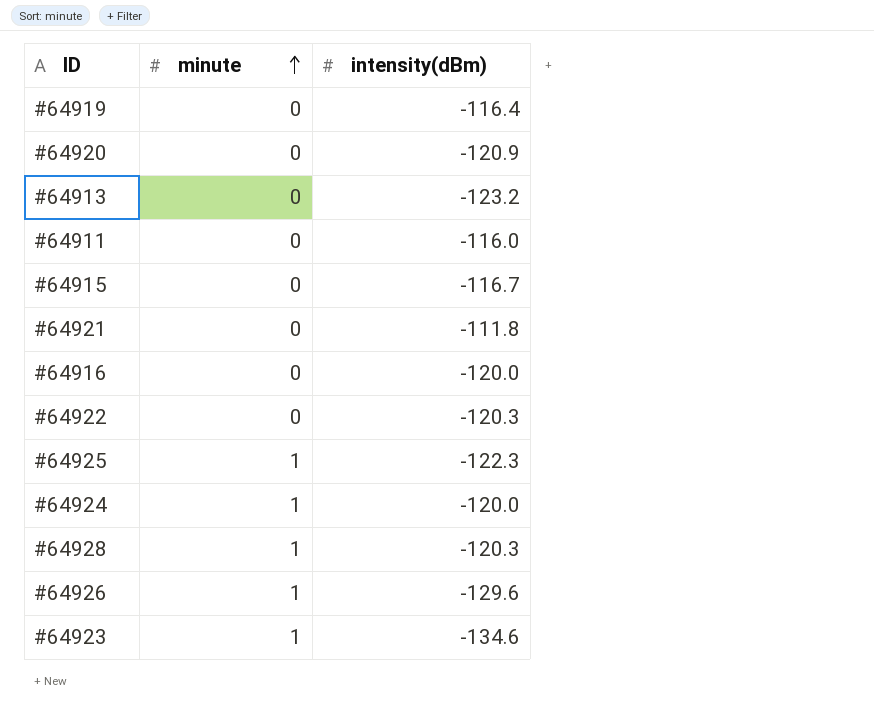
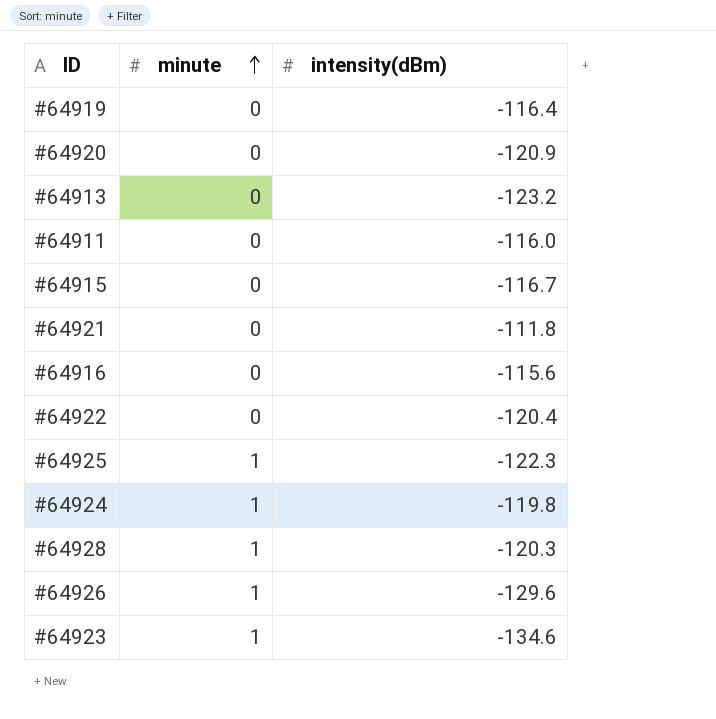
#64916 | intensity(dBm): -120.0 -> -115.6
#64922 | intensity(dBm): -120.3 -> -120.4
#64924 | intensity(dBm): -120.0 -> -119.8

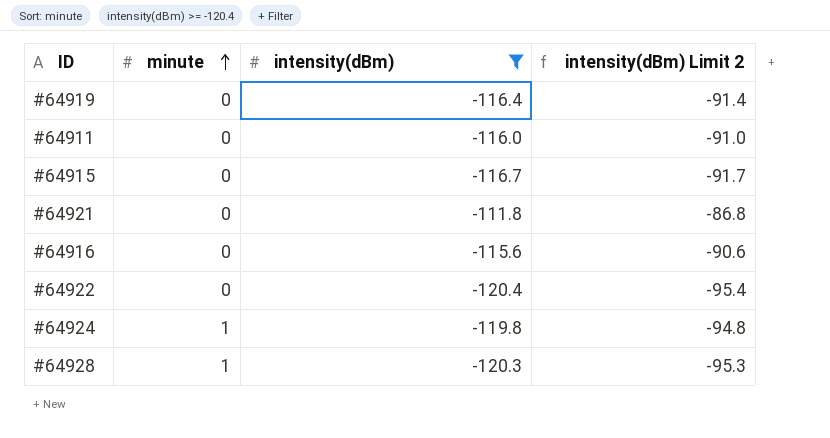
filter: none -> intensity(dBm) >= -120.4
column intensity(dBm) Limit 2 | formula: none -> [intensity(dBm)] + 25

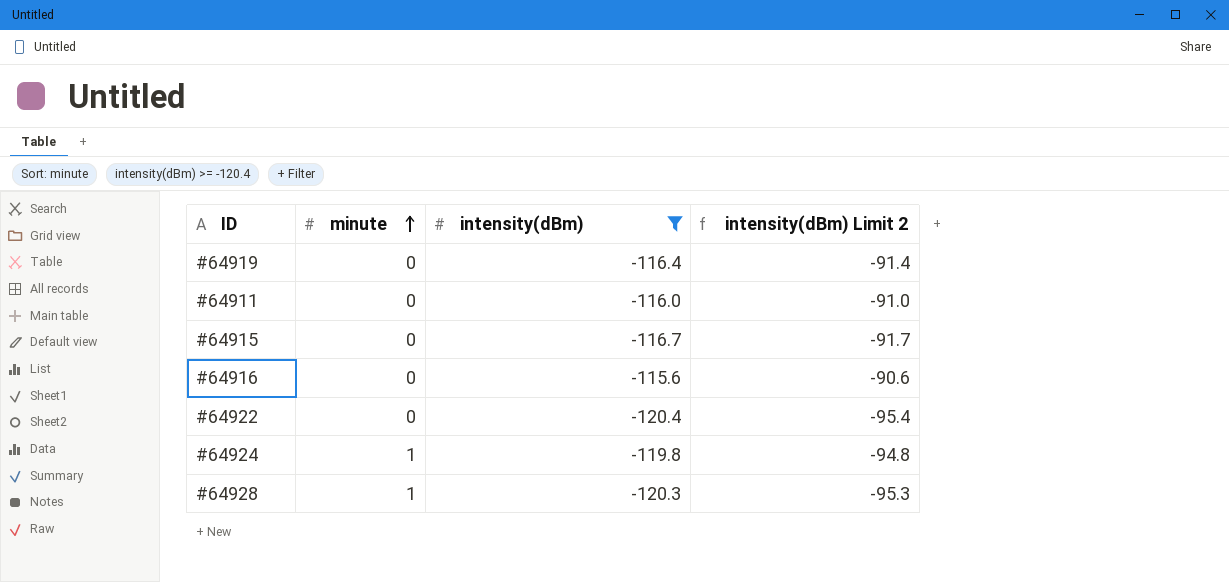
row #64921: 0 | -111.8 | -86.8 -> none

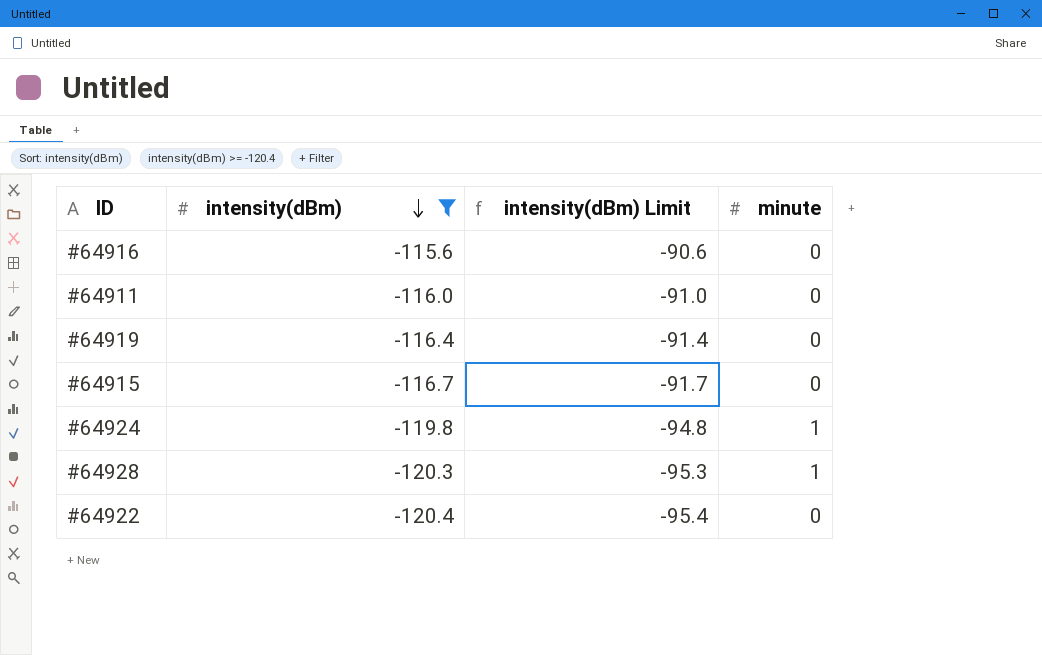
row order: minute ascending -> intensity(dBm) descending
column name: intensity(dBm) Limit 2 -> intensity(dBm) Limit
column minute | position: 2 -> 4

